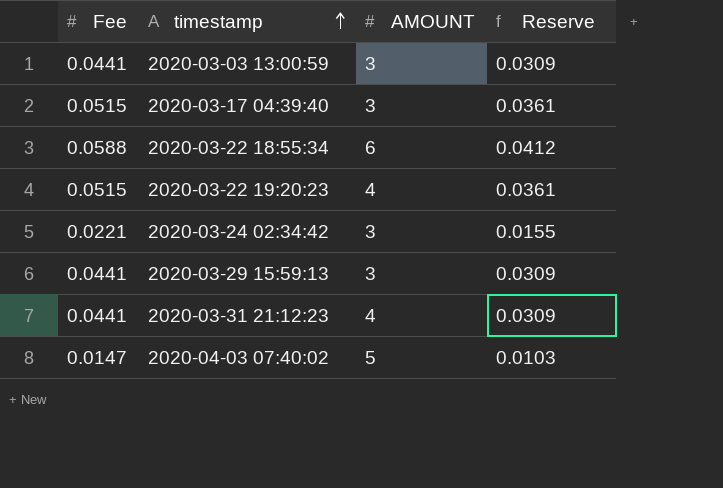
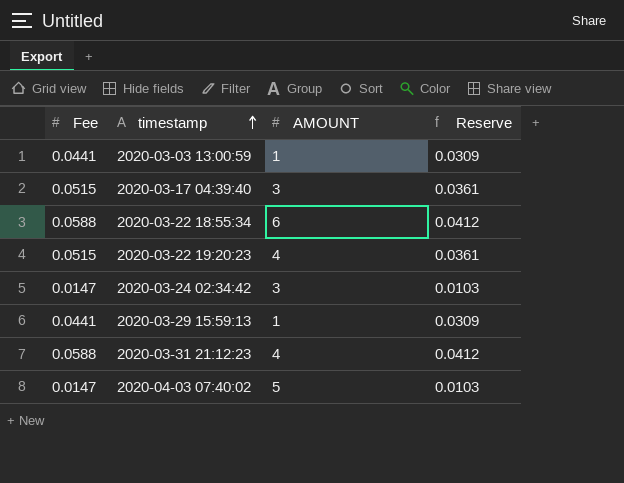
2020-03-03 13:00:59 | AMOUNT: 3 -> 1
2020-03-24 02:34:42 | Fee: 0.0221 -> 0.0147
2020-03-24 02:34:42 | Reserve: 0.0155 -> 0.0103
2020-03-29 15:59:13 | AMOUNT: 3 -> 1
2020-03-31 21:12:23 | Fee: 0.0441 -> 0.0588
2020-03-31 21:12:23 | Reserve: 0.0309 -> 0.0412

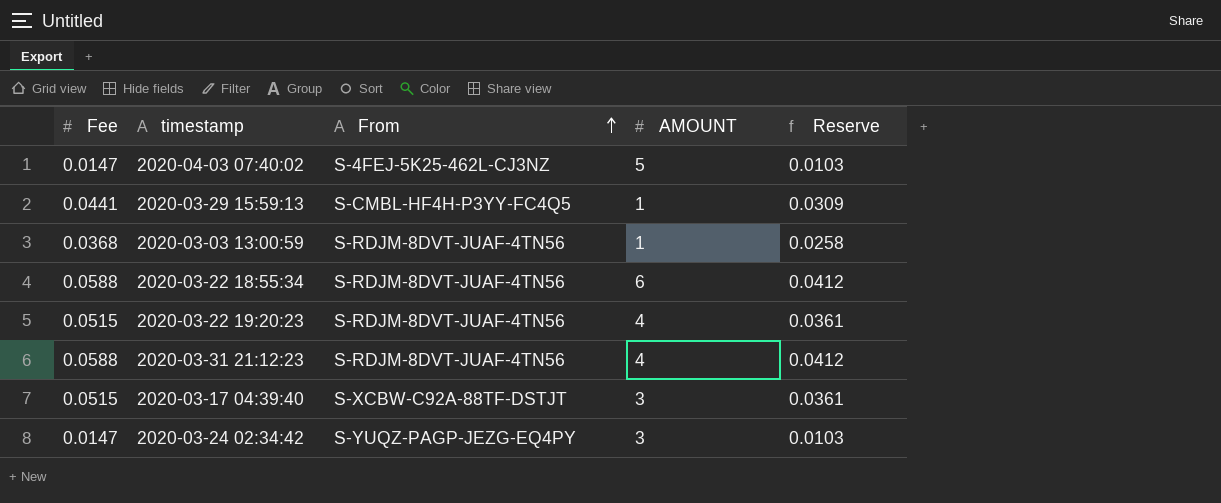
row order: timestamp ascending -> From ascending
column From | position: none -> 3
2020-03-03 13:00:59 | Fee: 0.0441 -> 0.0368
2020-03-03 13:00:59 | Reserve: 0.0309 -> 0.0258

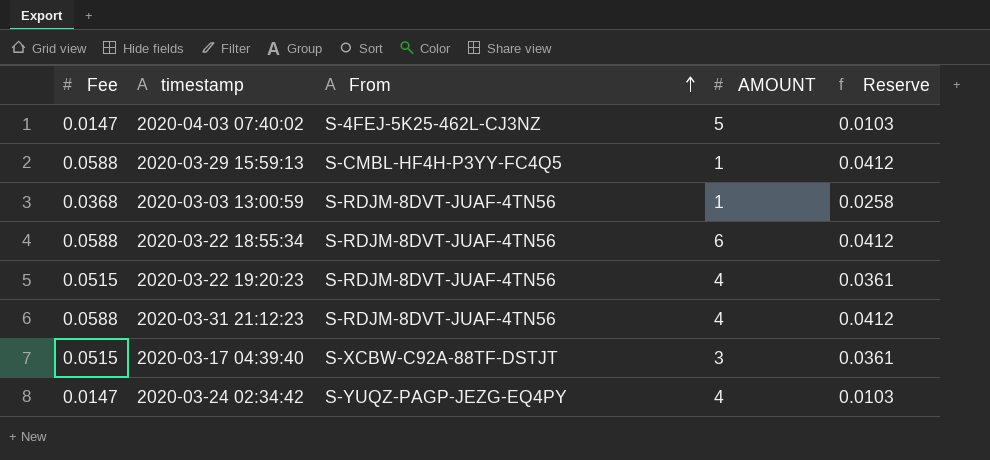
2020-03-29 15:59:13 | Fee: 0.0441 -> 0.0588
2020-03-29 15:59:13 | Reserve: 0.0309 -> 0.0412
2020-03-24 02:34:42 | AMOUNT: 3 -> 4

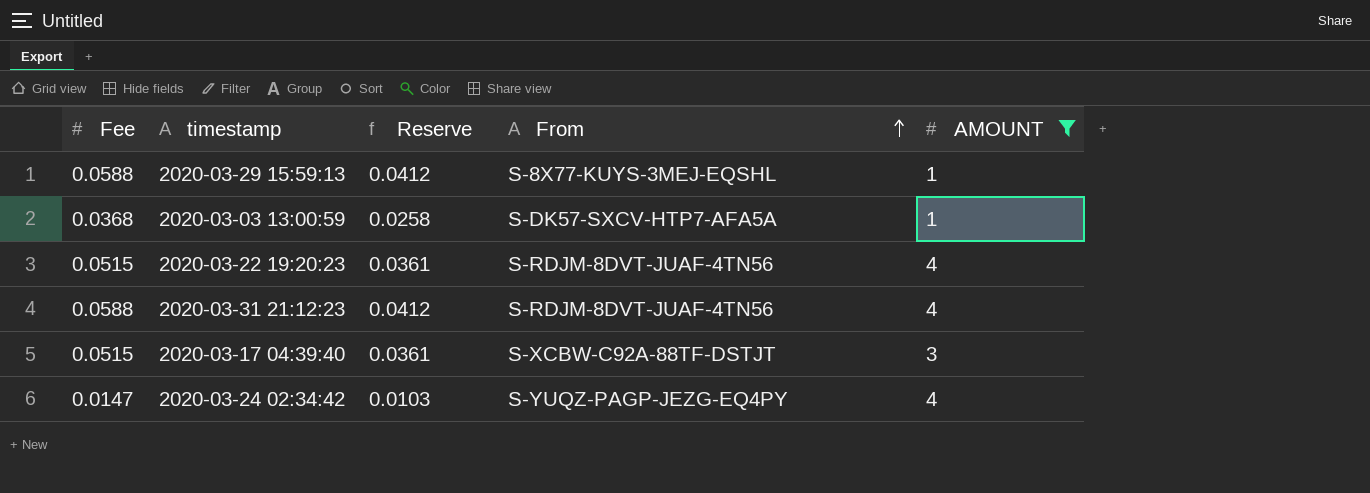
filter: none -> AMOUNT <= 4
column Reserve | position: 5 -> 3
2020-03-29 15:59:13 | From: S-CMBL-HF4H-P3YY-FC4Q5 -> S-8X77-KUYS-3MEJ-EQSHL
2020-03-03 13:00:59 | From: S-RDJM-8DVT-JUAF-4TN56 -> S-DK57-SXCV-HTP7-AFA5A

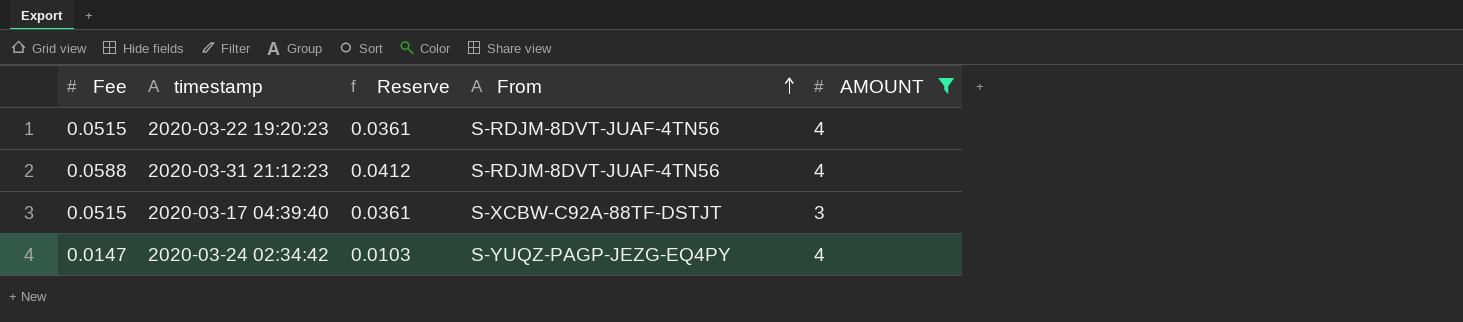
row 2020-03-29 15:59:13: 0.0588 | 0.0412 | S-8X77-KUYS-3MEJ-EQSHL | 1 -> none
row 2020-03-03 13:00:59: 0.0368 | 0.0258 | S-DK57-SXCV-HTP7-AFA5A | 1 -> none

